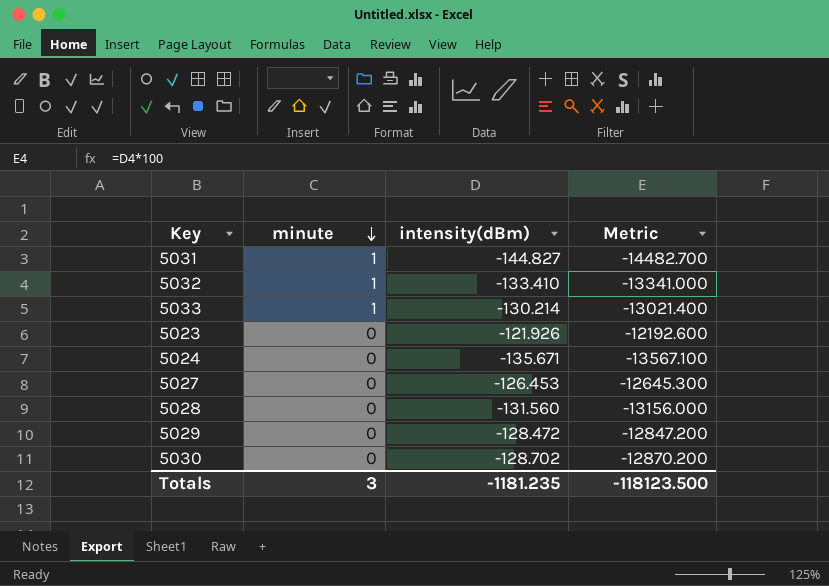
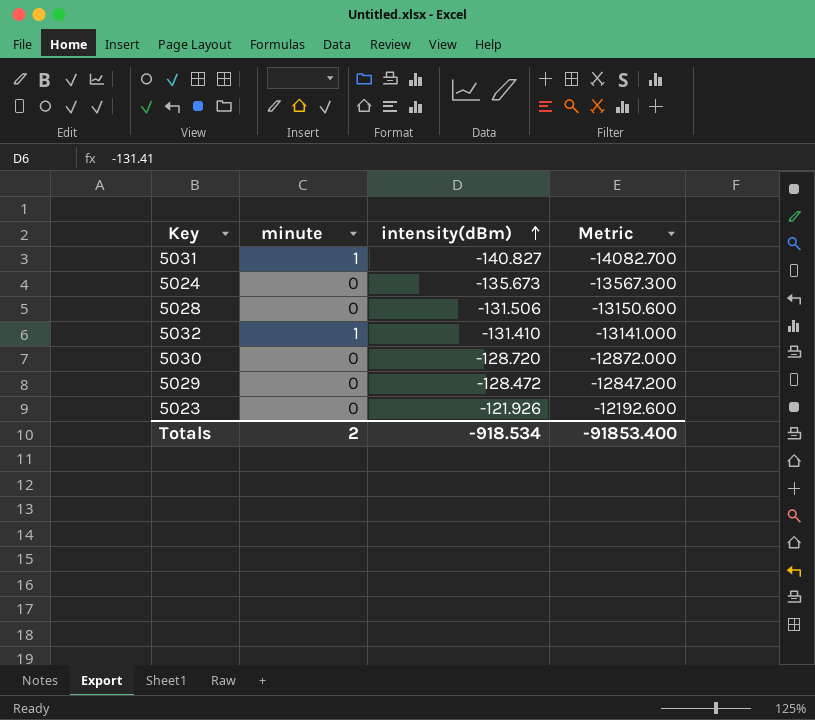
row order: minute descending -> intensity(dBm) ascending
row 5033: 1 | -130.214 | -13021.400 -> none
row 5027: 0 | -126.453 | -12645.300 -> none
5031 | intensity(dBm): -144.827 -> -140.827
5031 | Metric: -14482.700 -> -14082.700
5024 | intensity(dBm): -135.671 -> -135.673
5024 | Metric: -13567.100 -> -13567.300
5028 | intensity(dBm): -131.560 -> -131.506
5028 | Metric: -13156.000 -> -13150.600
5032 | intensity(dBm): -133.410 -> -131.410
5032 | Metric: -13341.000 -> -13141.000
5030 | intensity(dBm): -128.702 -> -128.720
5030 | Metric: -12870.200 -> -12872.000
Totals | minute: 3 -> 2
Totals | intensity(dBm): -1181.235 -> -918.534
Totals | Metric: -118123.500 -> -91853.400

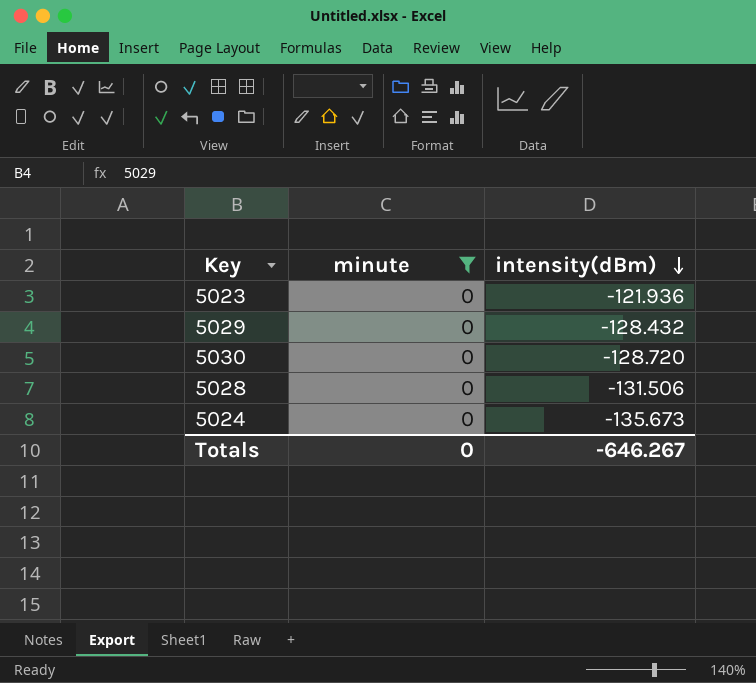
filter: none -> minute = 0
row order: intensity(dBm) ascending -> intensity(dBm) descending
column Metric | formula: [intensity(dBm)] * 100 -> none
5023 | intensity(dBm): -121.926 -> -121.936
5029 | intensity(dBm): -128.472 -> -128.432
Totals | minute: 2 -> 0
Totals | intensity(dBm): -918.534 -> -646.267

